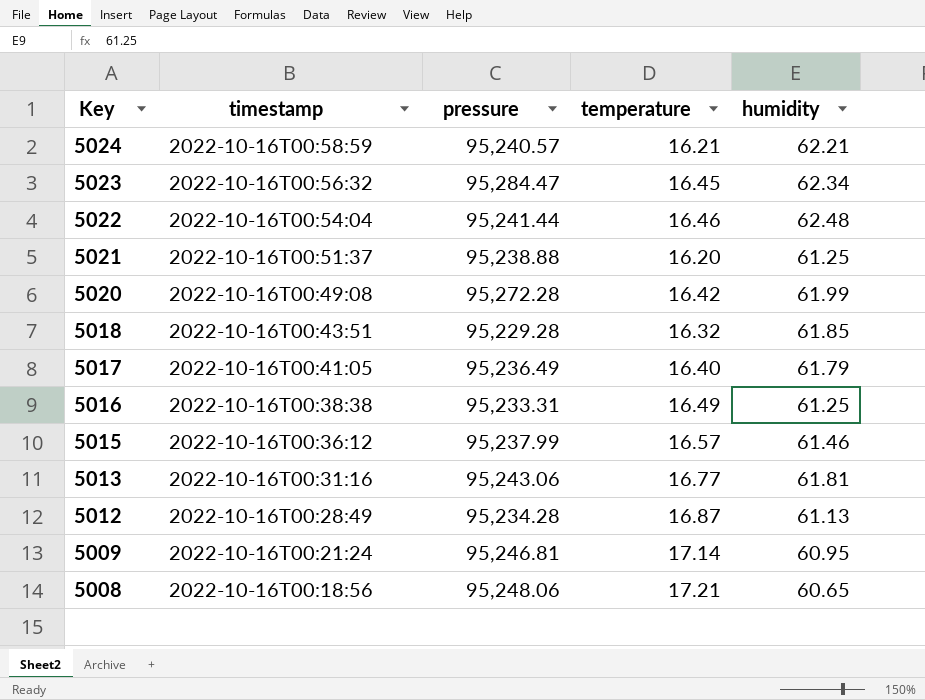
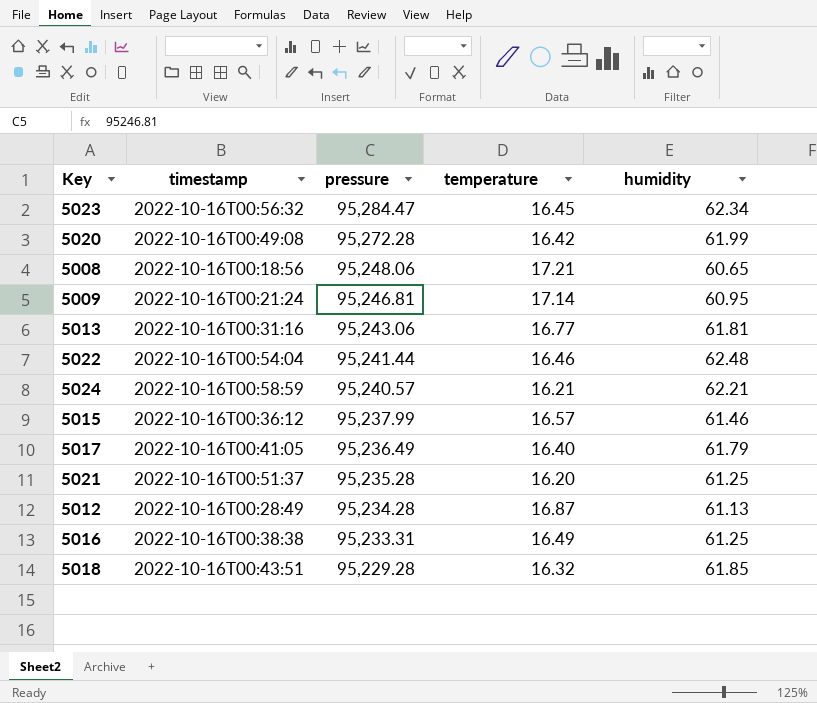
row order: Key descending -> pressure descending
5021 | pressure: 95,238.88 -> 95,235.28

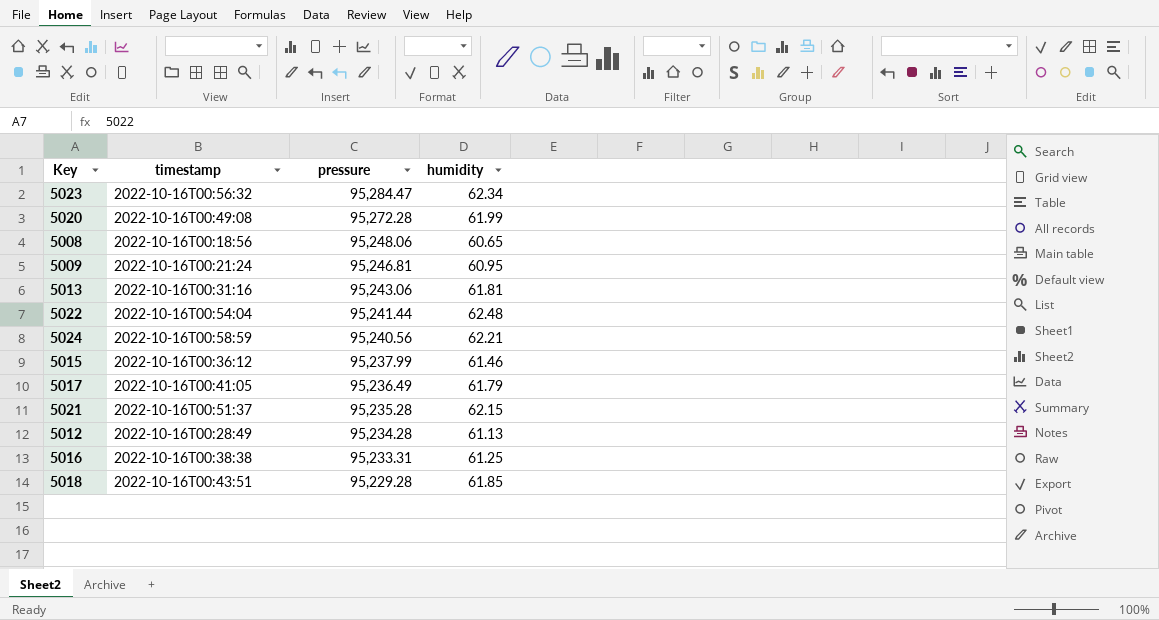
column temperature | position: 4 -> none
5024 | pressure: 95,240.57 -> 95,240.56
5021 | humidity: 61.25 -> 62.15

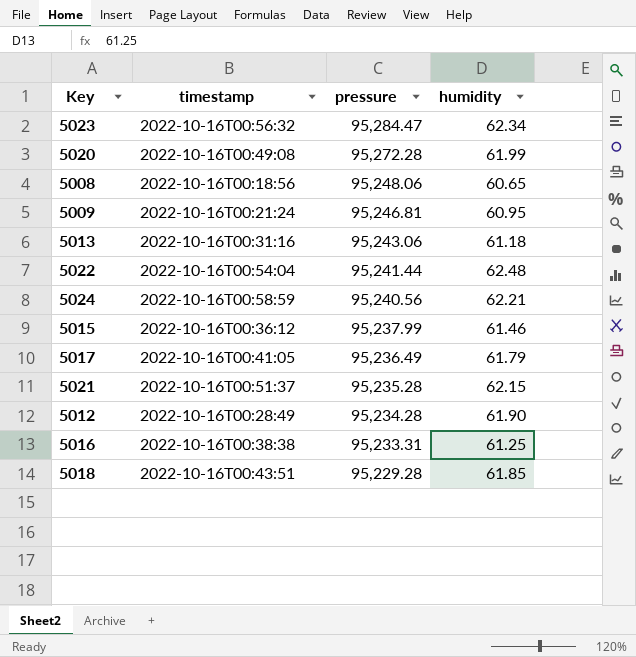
5013 | humidity: 61.81 -> 61.18
5012 | humidity: 61.13 -> 61.90

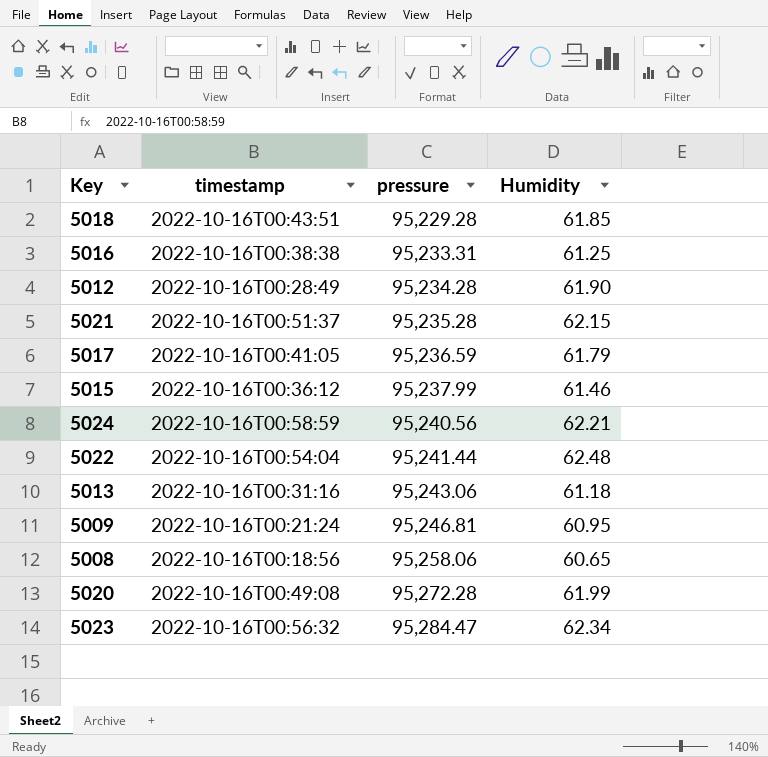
row order: pressure descending -> pressure ascending
column name: humidity -> Humidity
5017 | pressure: 95,236.49 -> 95,236.59
5008 | pressure: 95,248.06 -> 95,258.06

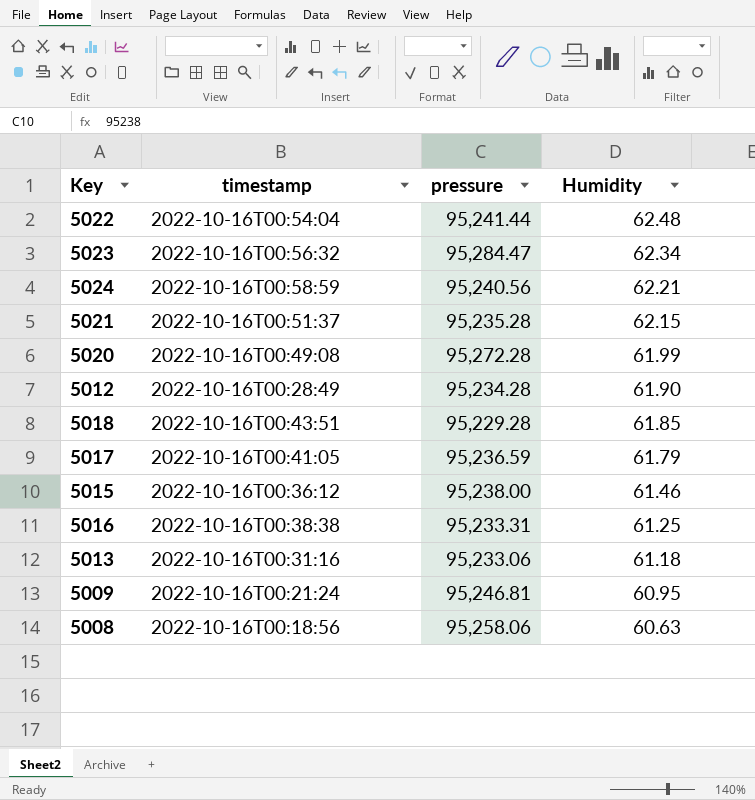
row order: pressure ascending -> Humidity descending
5015 | pressure: 95,237.99 -> 95,238.00
5013 | pressure: 95,243.06 -> 95,233.06
5008 | Humidity: 60.65 -> 60.63

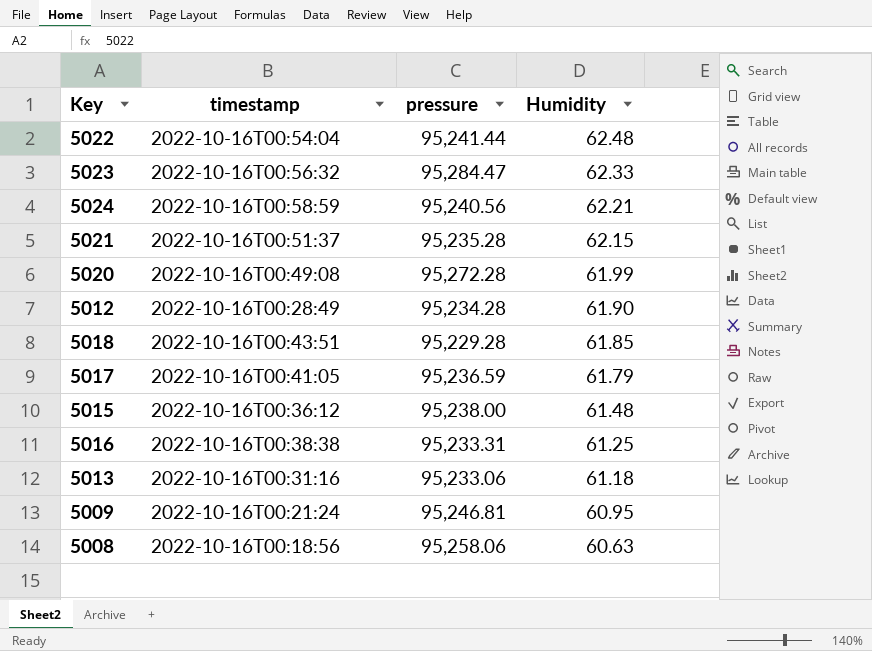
5023 | Humidity: 62.34 -> 62.33
5015 | Humidity: 61.46 -> 61.48

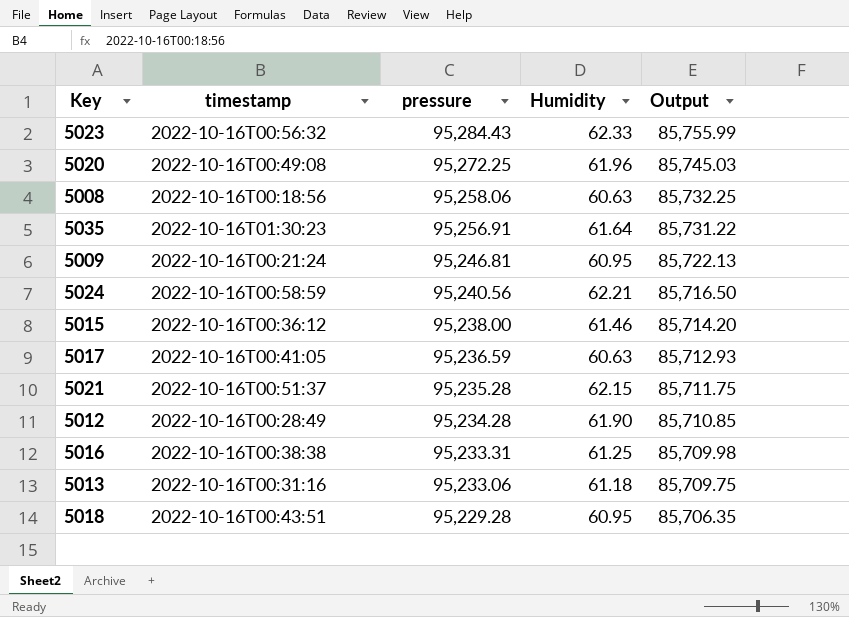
row order: Humidity descending -> pressure descending
column Output | formula: none -> [pressure] * 0.9
row 5022: 2022-10-16T00:54:04 | 95,241.44 | 62.48 -> none
5023 | pressure: 95,284.47 -> 95,284.43
5020 | pressure: 95,272.28 -> 95,272.25
5020 | Humidity: 61.99 -> 61.96
row 5035: none -> 2022-10-16T01:30:23 | 95,256.91 | 61.64 | 85,731.22
5015 | Humidity: 61.48 -> 61.46
5017 | Humidity: 61.79 -> 60.63
5018 | Humidity: 61.85 -> 60.95

